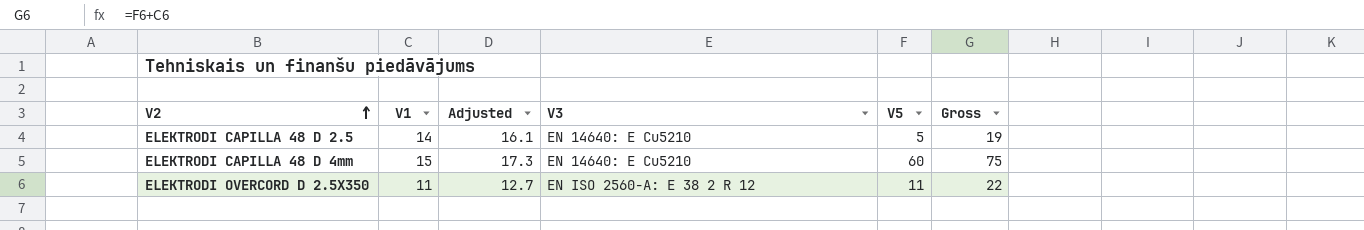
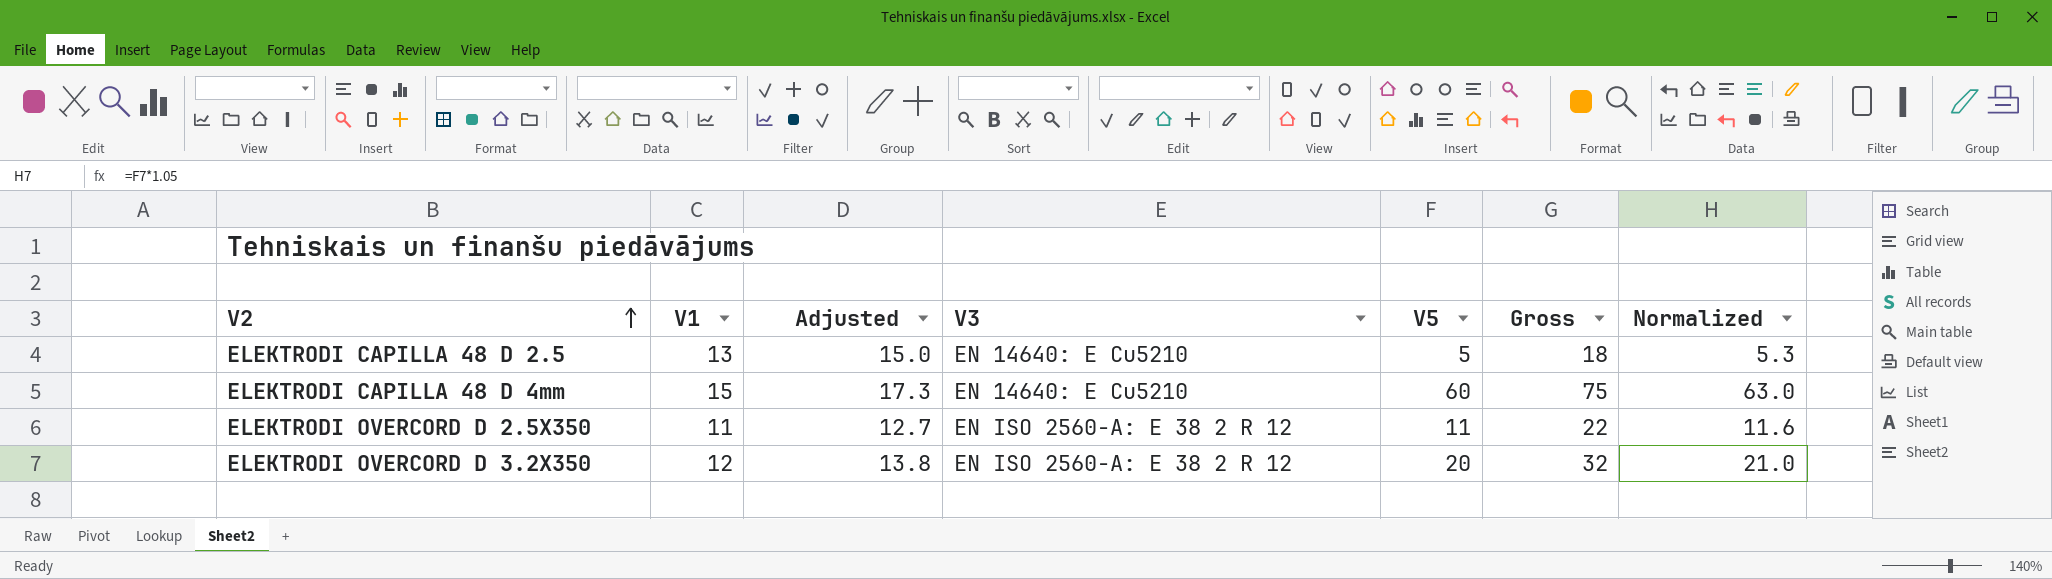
column Normalized | formula: none -> [V5] * 1.05
ELEKTRODI CAPILLA 48 D 2.5 | V1: 14 -> 13
ELEKTRODI CAPILLA 48 D 2.5 | Adjusted: 16.1 -> 15.0
ELEKTRODI CAPILLA 48 D 2.5 | Gross: 19 -> 18
row ELEKTRODI OVERCORD D 3.2X350: none -> 12 | 13.8 | EN ISO 2560-A: E 38 2 R 12 | 20 | 32 | 21.0

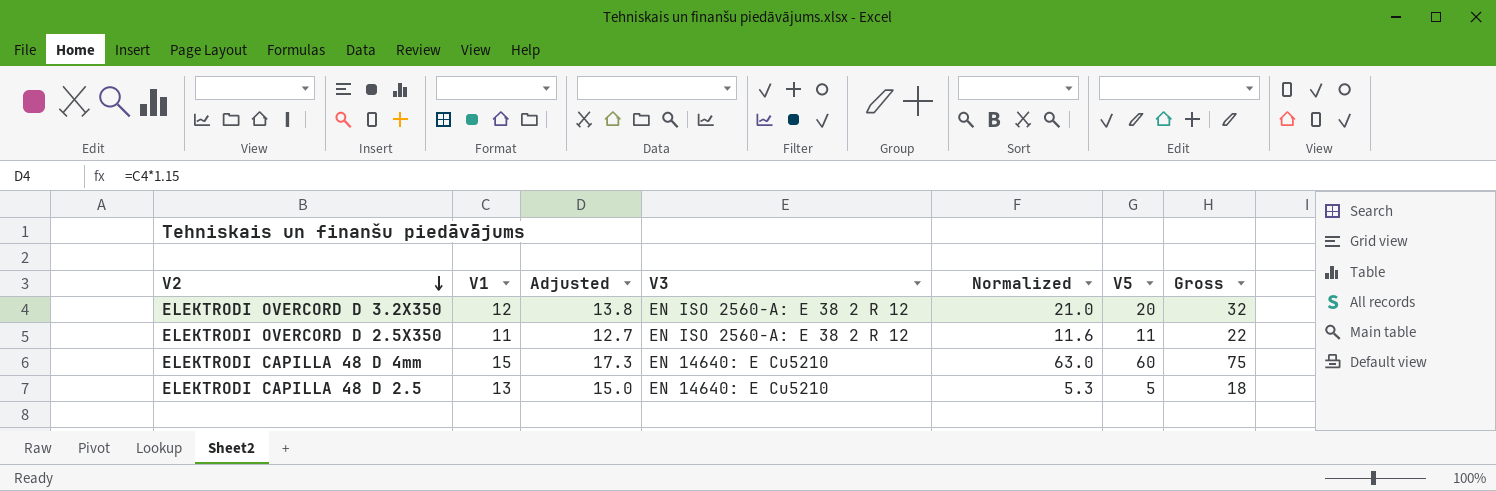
row order: V2 ascending -> V2 descending
column Normalized | position: 7 -> 5

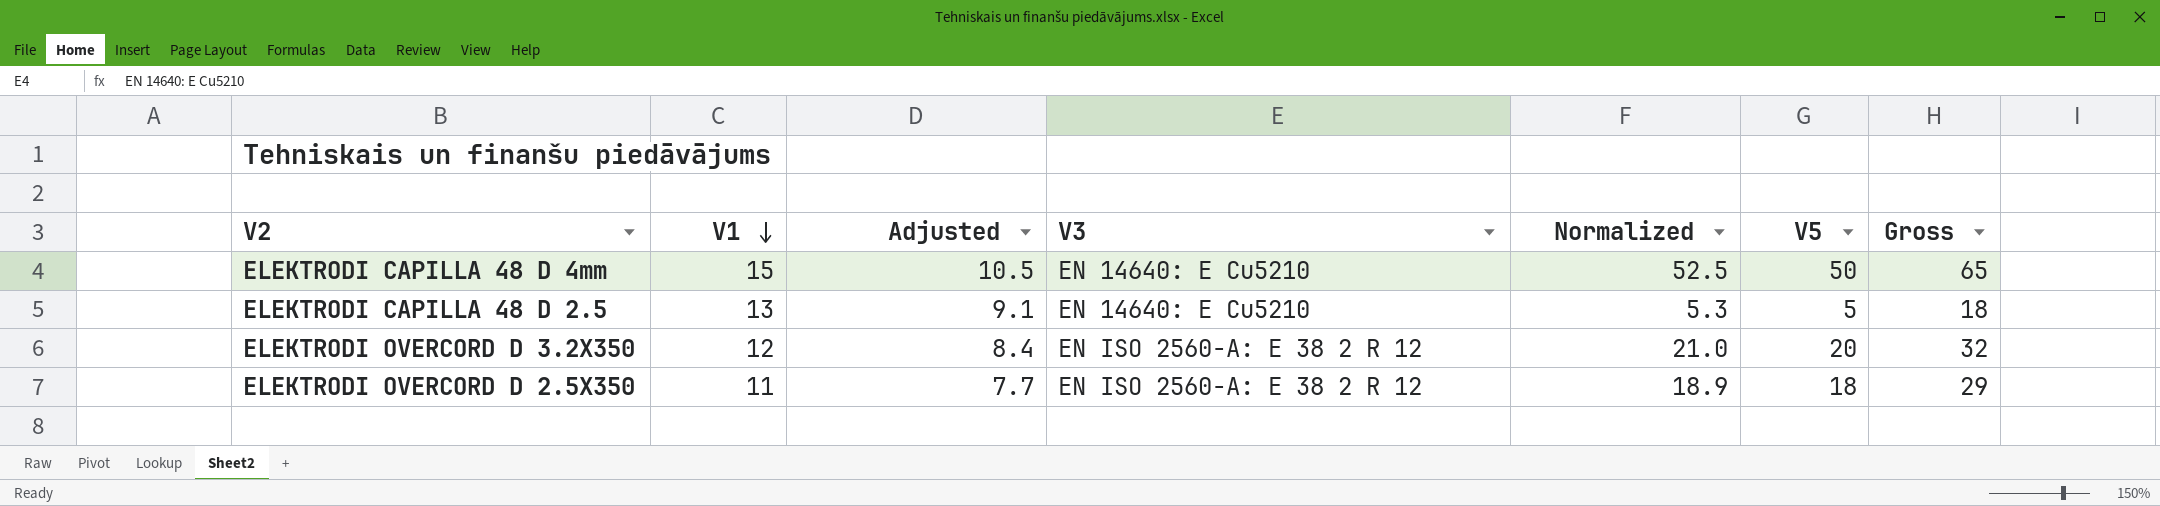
row order: V2 descending -> V1 descending
column Adjusted | formula: [V1] * 1.15 -> [V1] * 0.7
ELEKTRODI CAPILLA 48 D 4mm | Normalized: 63.0 -> 52.5
ELEKTRODI CAPILLA 48 D 4mm | V5: 60 -> 50
ELEKTRODI CAPILLA 48 D 4mm | Gross: 75 -> 65
ELEKTRODI OVERCORD D 2.5X350 | Normalized: 11.6 -> 18.9
ELEKTRODI OVERCORD D 2.5X350 | V5: 11 -> 18
ELEKTRODI OVERCORD D 2.5X350 | Gross: 22 -> 29

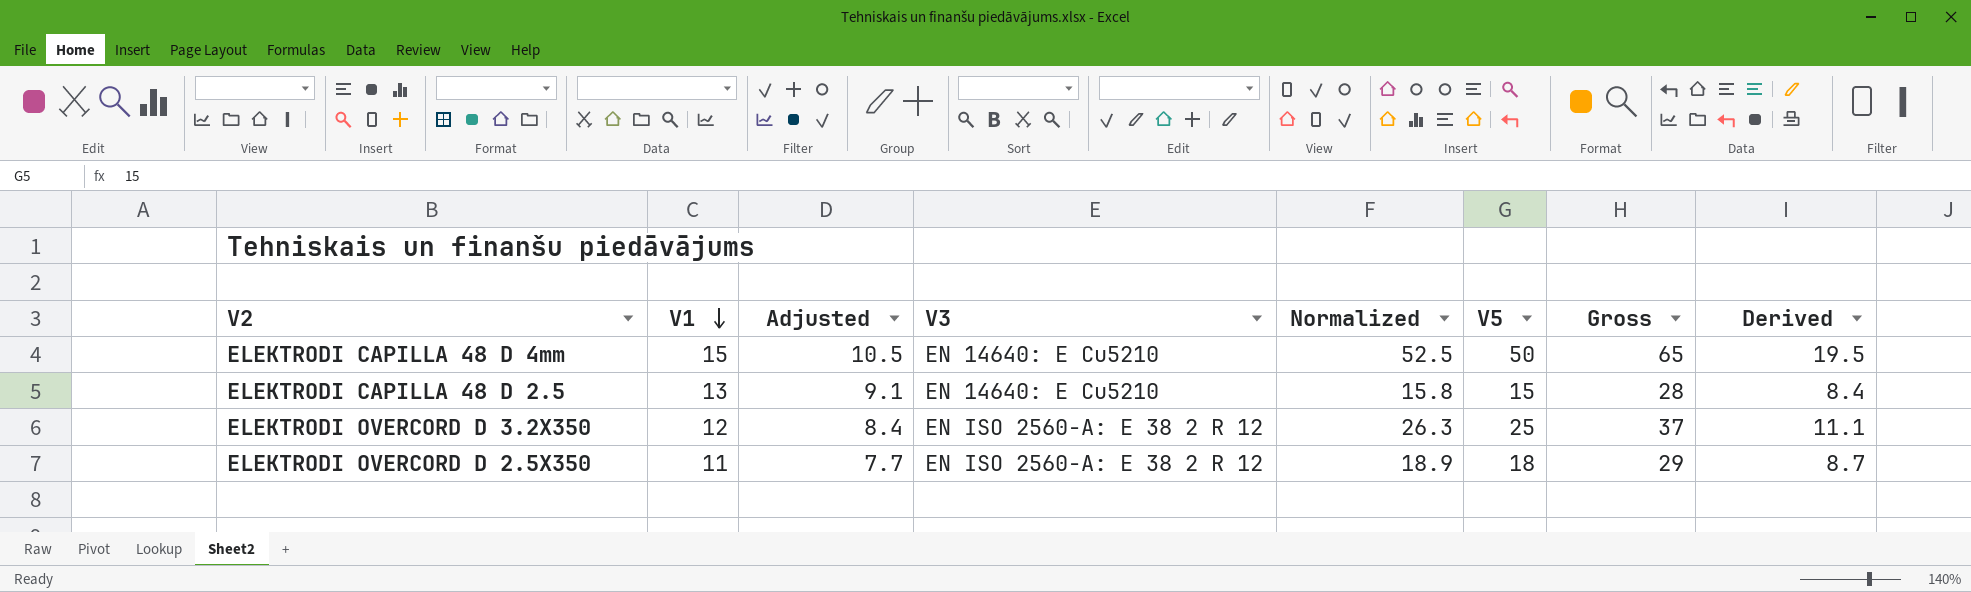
column Derived | formula: none -> [Gross] * 0.3
ELEKTRODI CAPILLA 48 D 2.5 | Normalized: 5.3 -> 15.8
ELEKTRODI CAPILLA 48 D 2.5 | V5: 5 -> 15
ELEKTRODI CAPILLA 48 D 2.5 | Gross: 18 -> 28
ELEKTRODI OVERCORD D 3.2X350 | Normalized: 21.0 -> 26.3
ELEKTRODI OVERCORD D 3.2X350 | V5: 20 -> 25
ELEKTRODI OVERCORD D 3.2X350 | Gross: 32 -> 37

